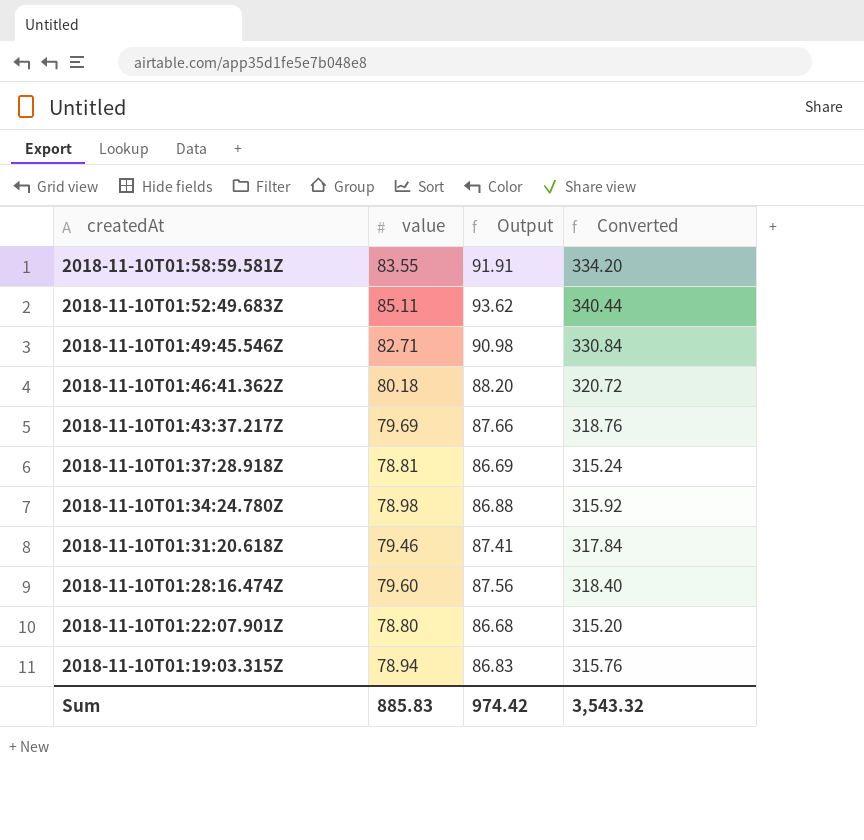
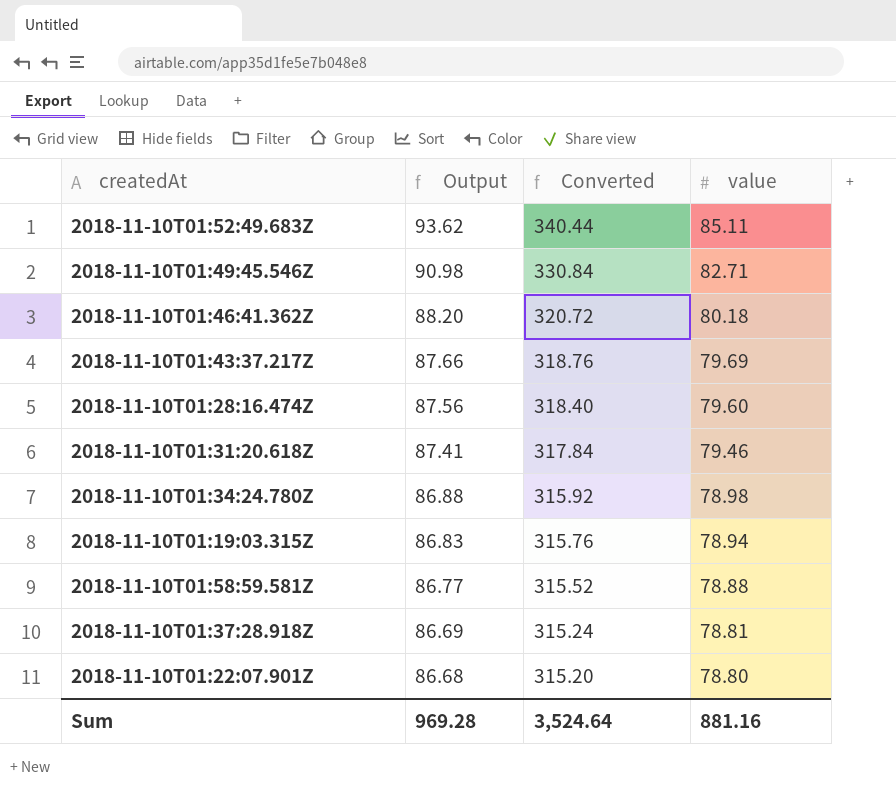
row order: createdAt descending -> Output descending
column value | position: 2 -> 4
2018-11-10T01:58:59.581Z | Output: 91.91 -> 86.77
2018-11-10T01:58:59.581Z | Converted: 334.20 -> 315.52
2018-11-10T01:58:59.581Z | value: 83.55 -> 78.88
Sum | Output: 974.42 -> 969.28
Sum | Converted: 3,543.32 -> 3,524.64
Sum | value: 885.83 -> 881.16

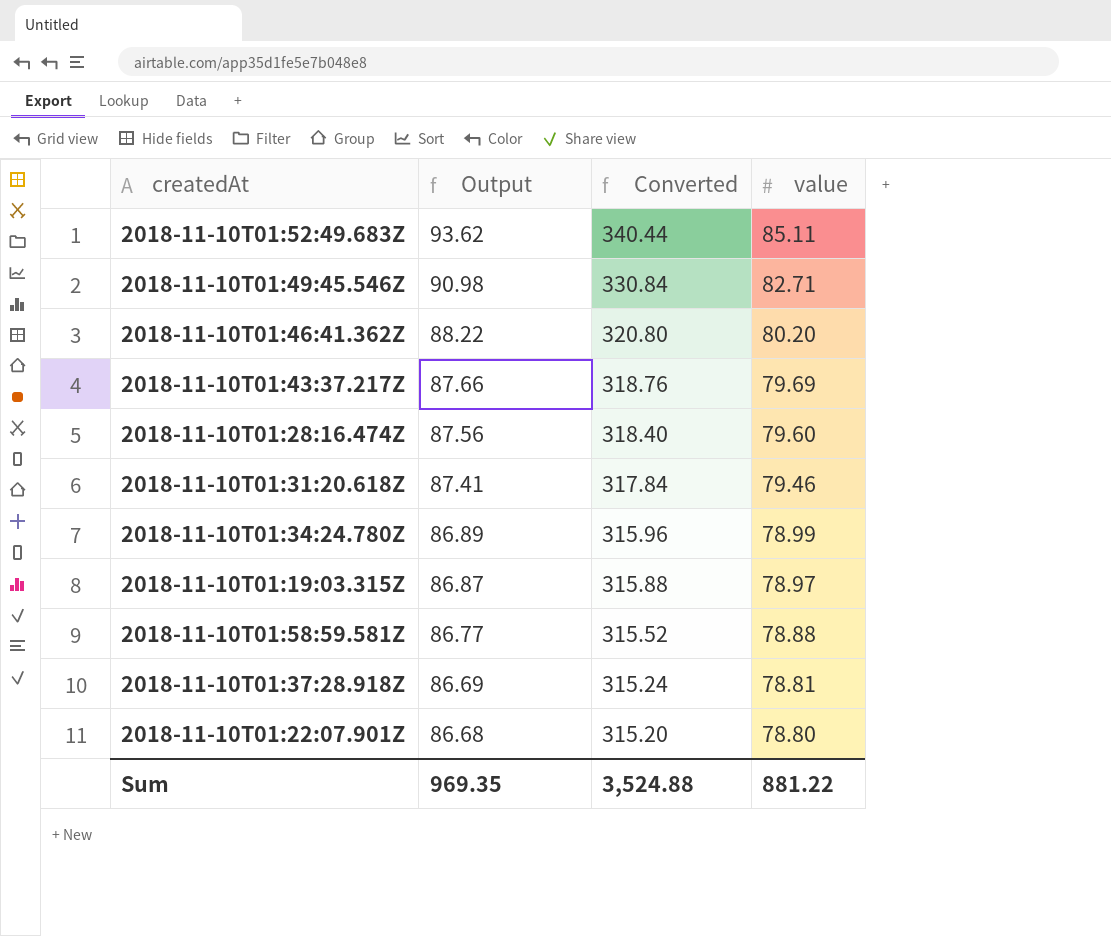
2018-11-10T01:46:41.362Z | Output: 88.20 -> 88.22
2018-11-10T01:46:41.362Z | Converted: 320.72 -> 320.80
2018-11-10T01:46:41.362Z | value: 80.18 -> 80.20
2018-11-10T01:34:24.780Z | Output: 86.88 -> 86.89
2018-11-10T01:34:24.780Z | Converted: 315.92 -> 315.96
2018-11-10T01:34:24.780Z | value: 78.98 -> 78.99
2018-11-10T01:19:03.315Z | Output: 86.83 -> 86.87
2018-11-10T01:19:03.315Z | Converted: 315.76 -> 315.88
2018-11-10T01:19:03.315Z | value: 78.94 -> 78.97
Sum | Output: 969.28 -> 969.35
Sum | Converted: 3,524.64 -> 3,524.88
Sum | value: 881.16 -> 881.22

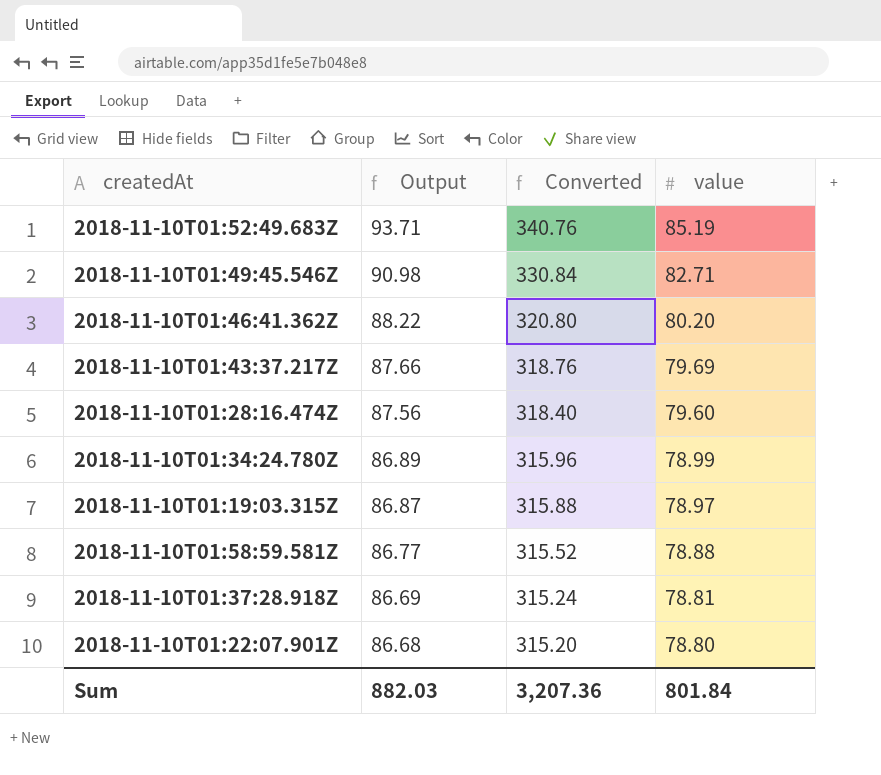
row 2018-11-10T01:31:20.618Z: 87.41 | 317.84 | 79.46 -> none
2018-11-10T01:52:49.683Z | Output: 93.62 -> 93.71
2018-11-10T01:52:49.683Z | Converted: 340.44 -> 340.76
2018-11-10T01:52:49.683Z | value: 85.11 -> 85.19
Sum | Output: 969.35 -> 882.03
Sum | Converted: 3,524.88 -> 3,207.36
Sum | value: 881.22 -> 801.84

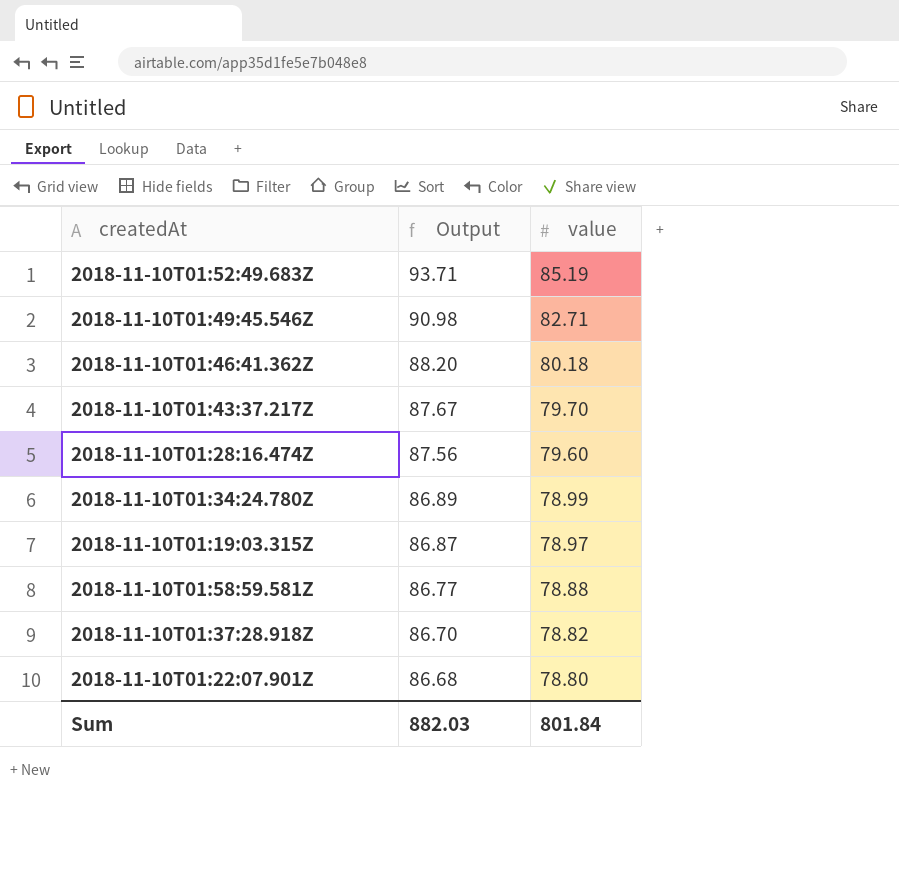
column Converted | formula: [value] * 4 -> none
2018-11-10T01:46:41.362Z | Output: 88.22 -> 88.20
2018-11-10T01:46:41.362Z | value: 80.20 -> 80.18
2018-11-10T01:43:37.217Z | Output: 87.66 -> 87.67
2018-11-10T01:43:37.217Z | value: 79.69 -> 79.70
2018-11-10T01:37:28.918Z | Output: 86.69 -> 86.70
2018-11-10T01:37:28.918Z | value: 78.81 -> 78.82

